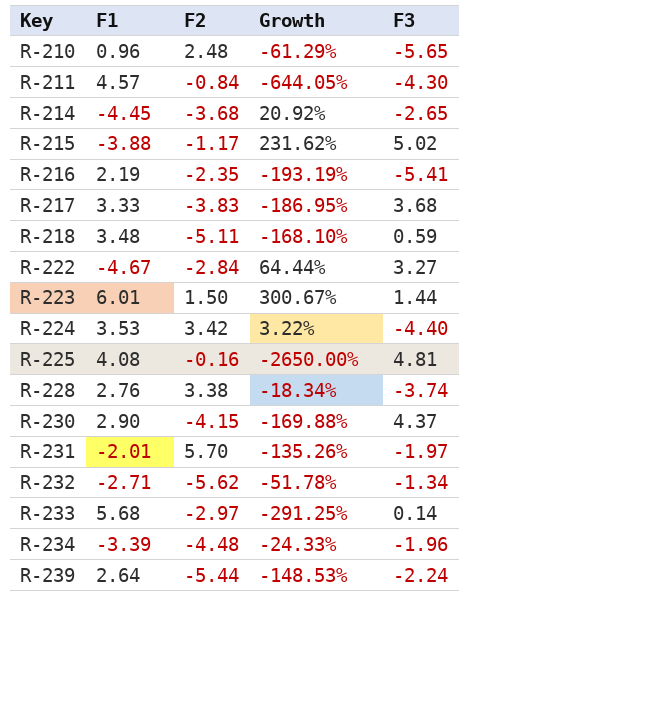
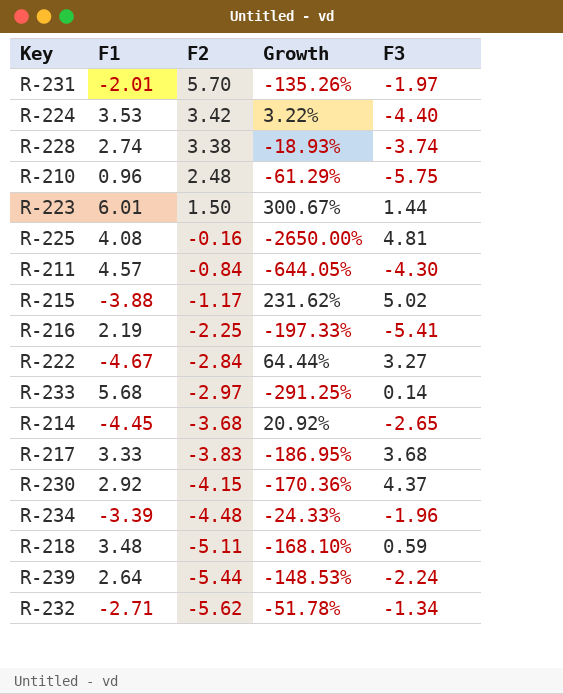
row order: Key ascending -> F2 descending
R-228 | F1: 2.76 -> 2.74
R-228 | Growth: -18.34% -> -18.93%
R-210 | F3: -5.65 -> -5.75
R-216 | F2: -2.35 -> -2.25
R-216 | Growth: -193.19% -> -197.33%
R-230 | F1: 2.90 -> 2.92
R-230 | Growth: -169.88% -> -170.36%

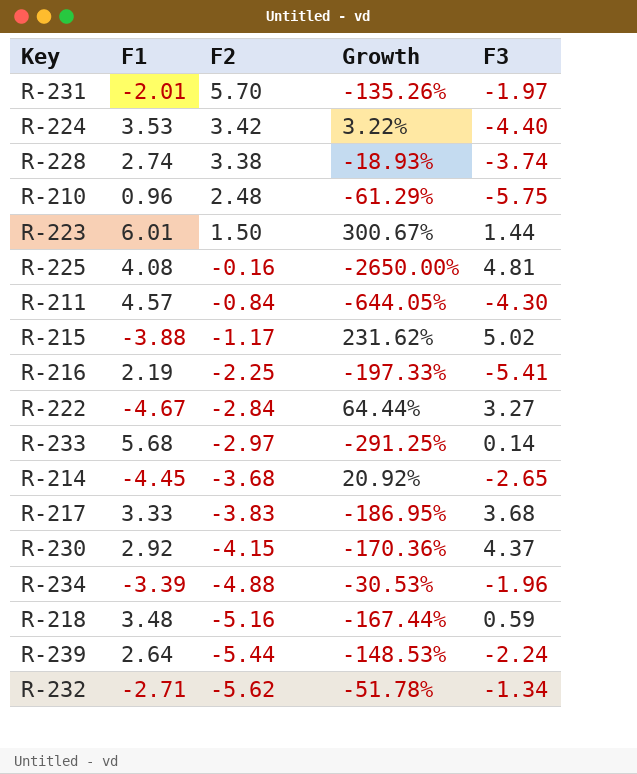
R-234 | F2: -4.48 -> -4.88
R-234 | Growth: -24.33% -> -30.53%
R-218 | F2: -5.11 -> -5.16
R-218 | Growth: -168.10% -> -167.44%

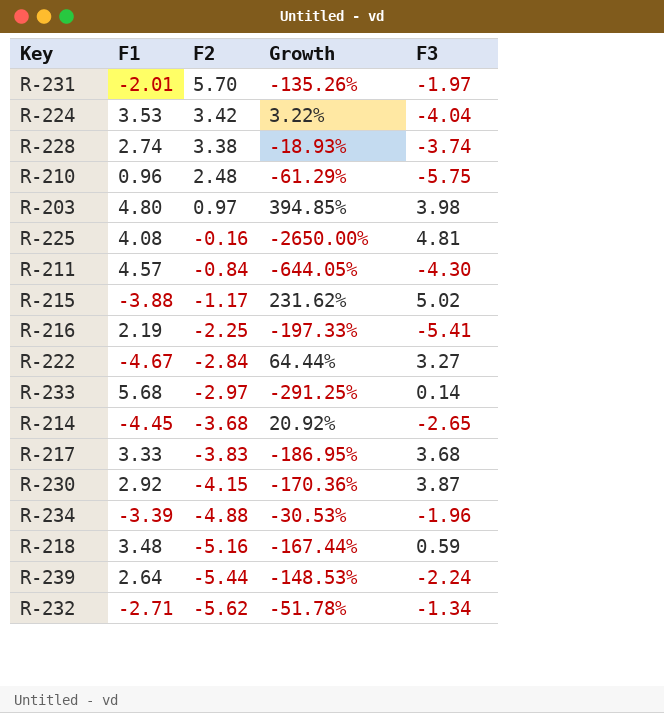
row R-223: 6.01 | 1.50 | 300.67% | 1.44 -> none
R-224 | F3: -4.40 -> -4.04
row R-203: none -> 4.80 | 0.97 | 394.85% | 3.98
R-230 | F3: 4.37 -> 3.87

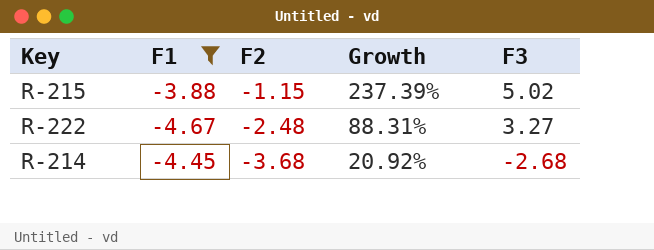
filter: none -> F1 <= -3.88
R-215 | F2: -1.17 -> -1.15
R-215 | Growth: 231.62% -> 237.39%
R-222 | F2: -2.84 -> -2.48
R-222 | Growth: 64.44% -> 88.31%
R-214 | F3: -2.65 -> -2.68

